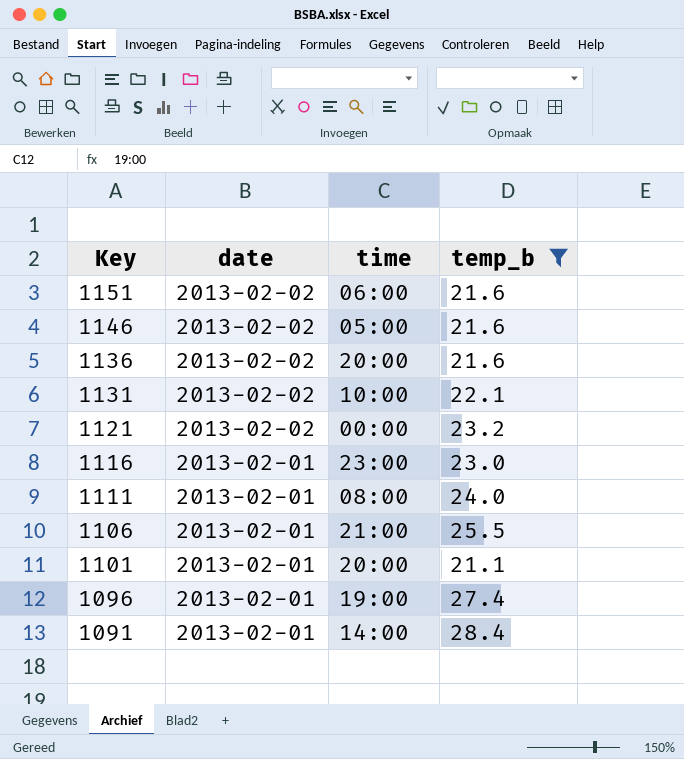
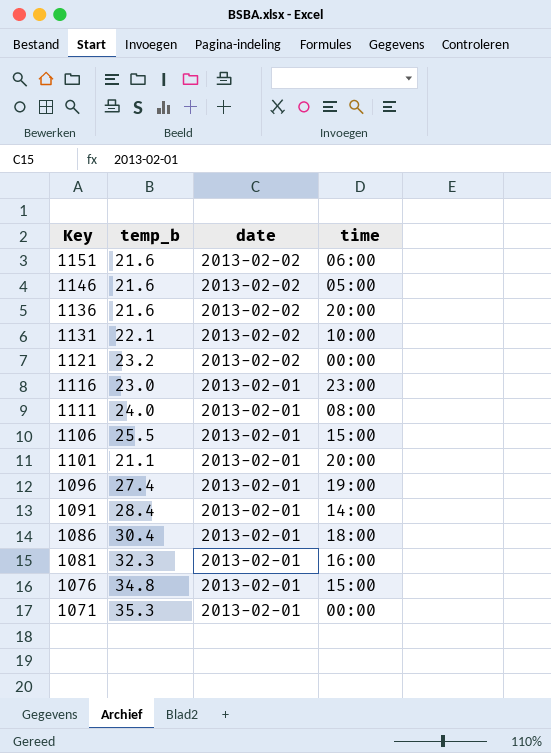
filter: temp_b <= 28.4 -> none
column temp_b | position: 4 -> 2
1106 | time: 21:00 -> 15:00

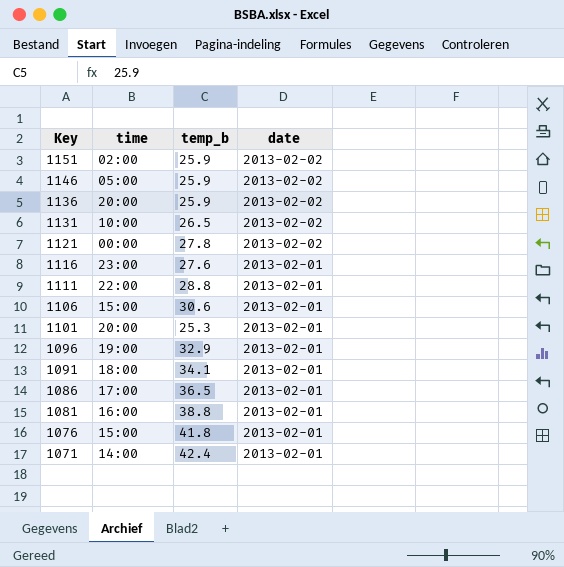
column time | position: 4 -> 2
1151 | time: 06:00 -> 02:00
1151 | temp_b: 21.6 -> 25.9
1146 | temp_b: 21.6 -> 25.9
1136 | temp_b: 21.6 -> 25.9
1131 | temp_b: 22.1 -> 26.5
1121 | temp_b: 23.2 -> 27.8
1116 | temp_b: 23.0 -> 27.6
1111 | time: 08:00 -> 22:00
1111 | temp_b: 24.0 -> 28.8
1106 | temp_b: 25.5 -> 30.6
1101 | temp_b: 21.1 -> 25.3
1096 | temp_b: 27.4 -> 32.9
1091 | time: 14:00 -> 18:00
1091 | temp_b: 28.4 -> 34.1
1086 | time: 18:00 -> 17:00
1086 | temp_b: 30.4 -> 36.5
1081 | temp_b: 32.3 -> 38.8
1076 | temp_b: 34.8 -> 41.8
1071 | time: 00:00 -> 14:00
1071 | temp_b: 35.3 -> 42.4

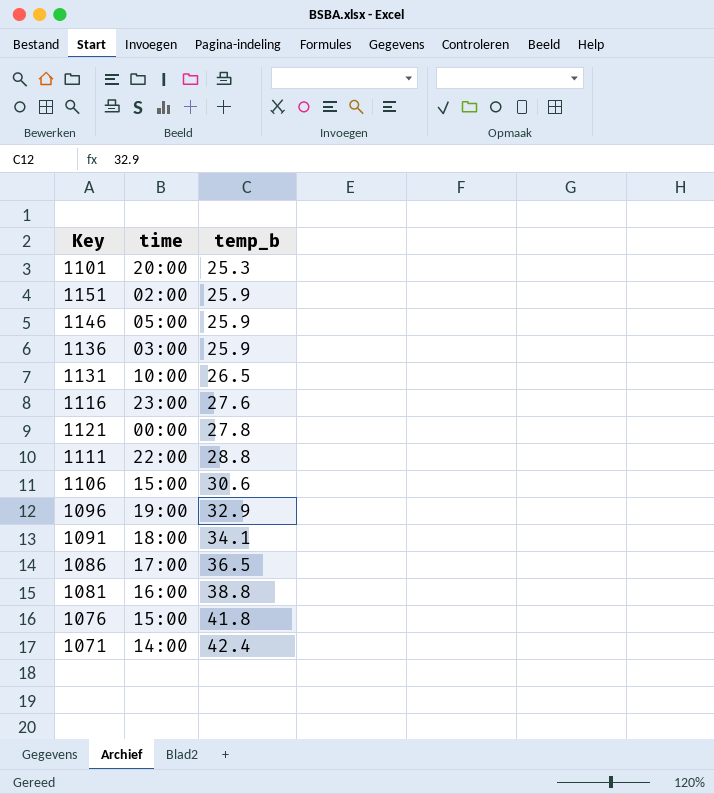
row order: Key descending -> temp_b ascending
column date | position: 4 -> none
1136 | time: 20:00 -> 03:00

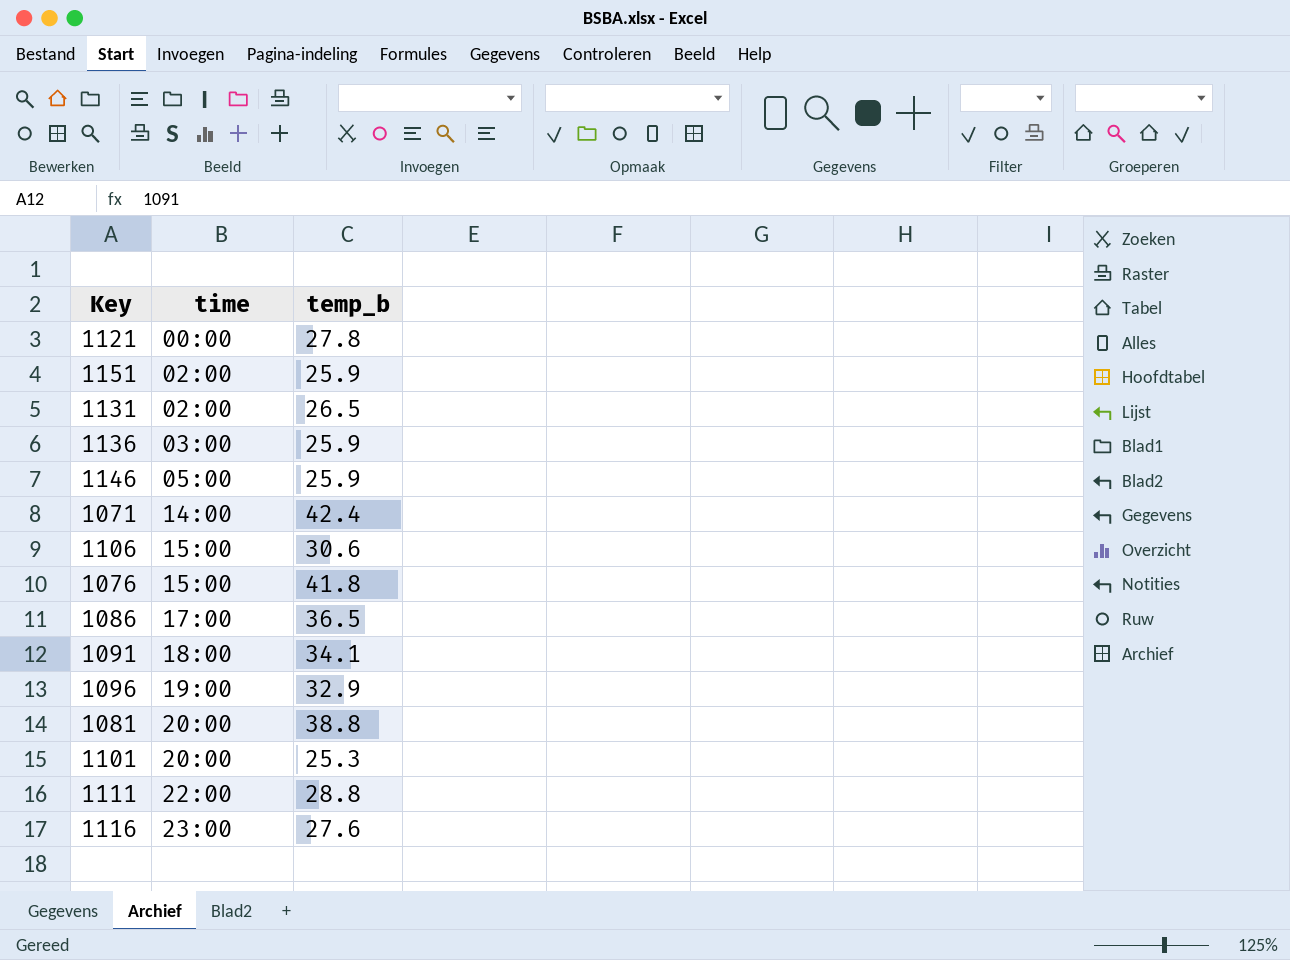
row order: temp_b ascending -> time ascending
1131 | time: 10:00 -> 02:00
1081 | time: 16:00 -> 20:00

